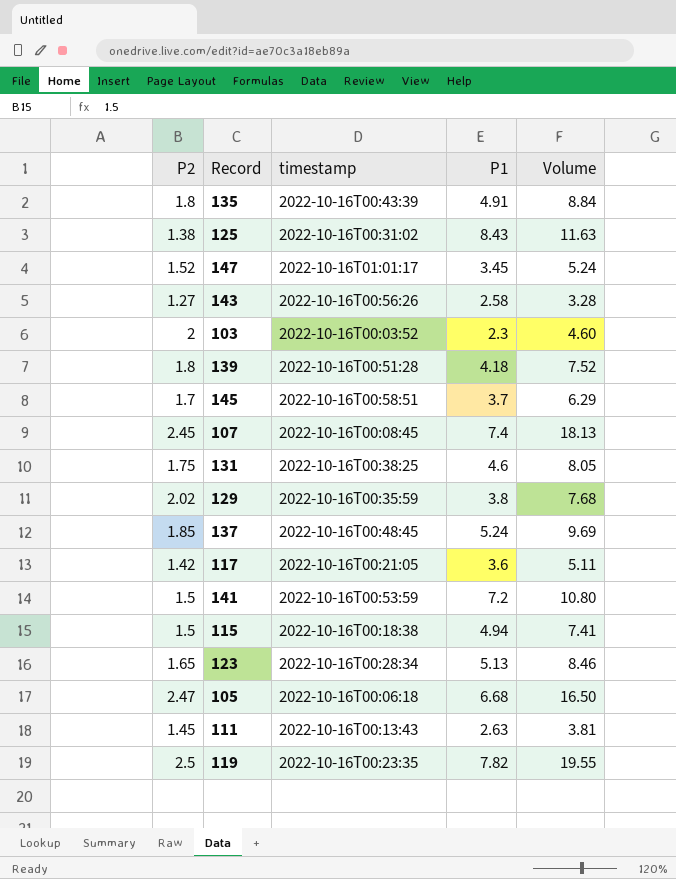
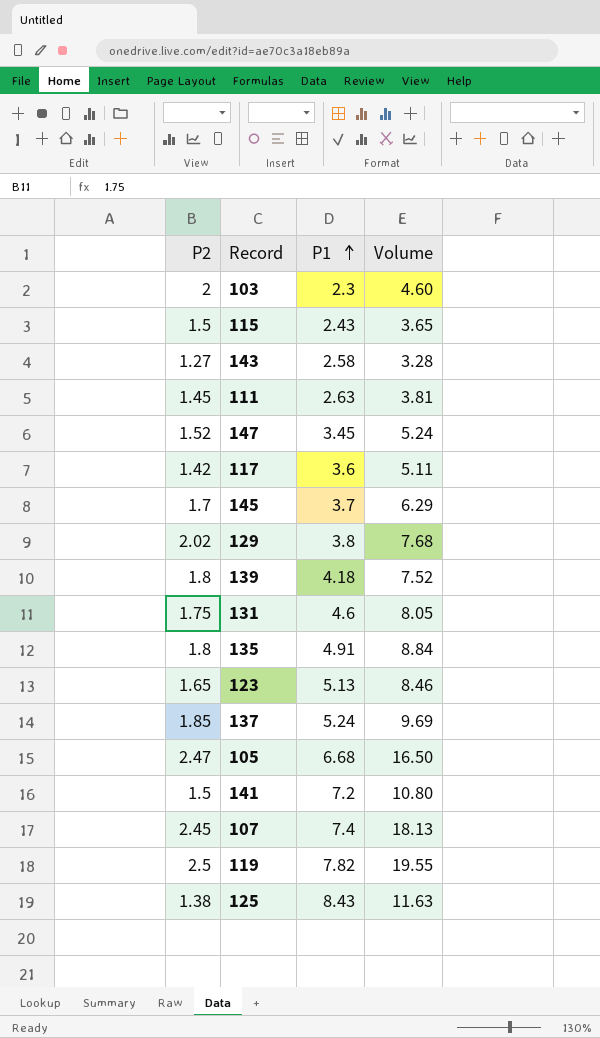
row order: none -> P1 ascending
column timestamp | position: 3 -> none
115 | P1: 4.94 -> 2.43
115 | Volume: 7.41 -> 3.65

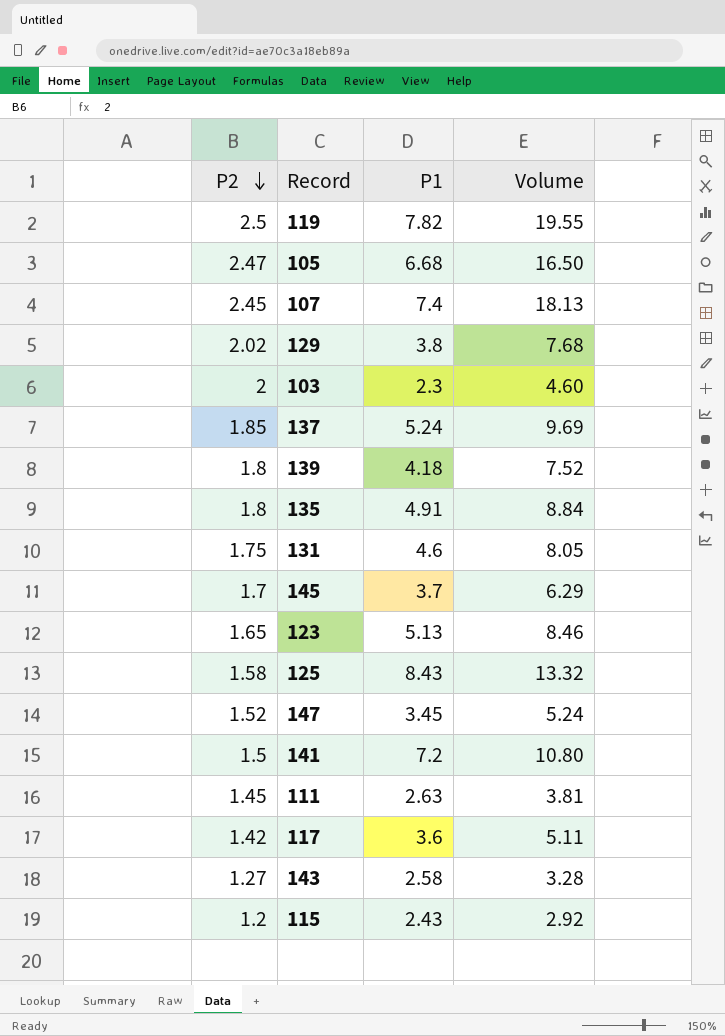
row order: P1 ascending -> P2 descending
125 | P2: 1.38 -> 1.58
125 | Volume: 11.63 -> 13.32
115 | P2: 1.5 -> 1.2
115 | Volume: 3.65 -> 2.92

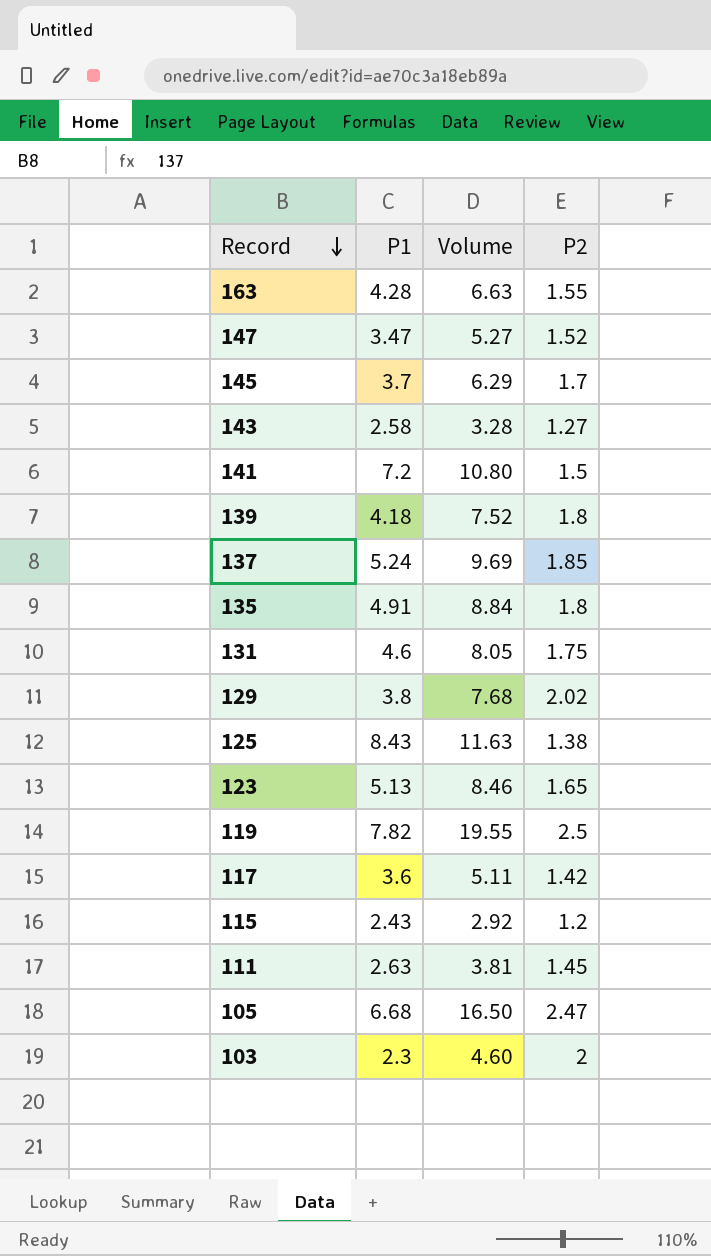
row order: P2 descending -> Record descending
column P2 | position: 1 -> 4
row 107: 2.45 | 7.4 | 18.13 -> none
row 163: none -> 4.28 | 6.63 | 1.55
147 | P1: 3.45 -> 3.47
147 | Volume: 5.24 -> 5.27
125 | Volume: 13.32 -> 11.63
125 | P2: 1.58 -> 1.38

